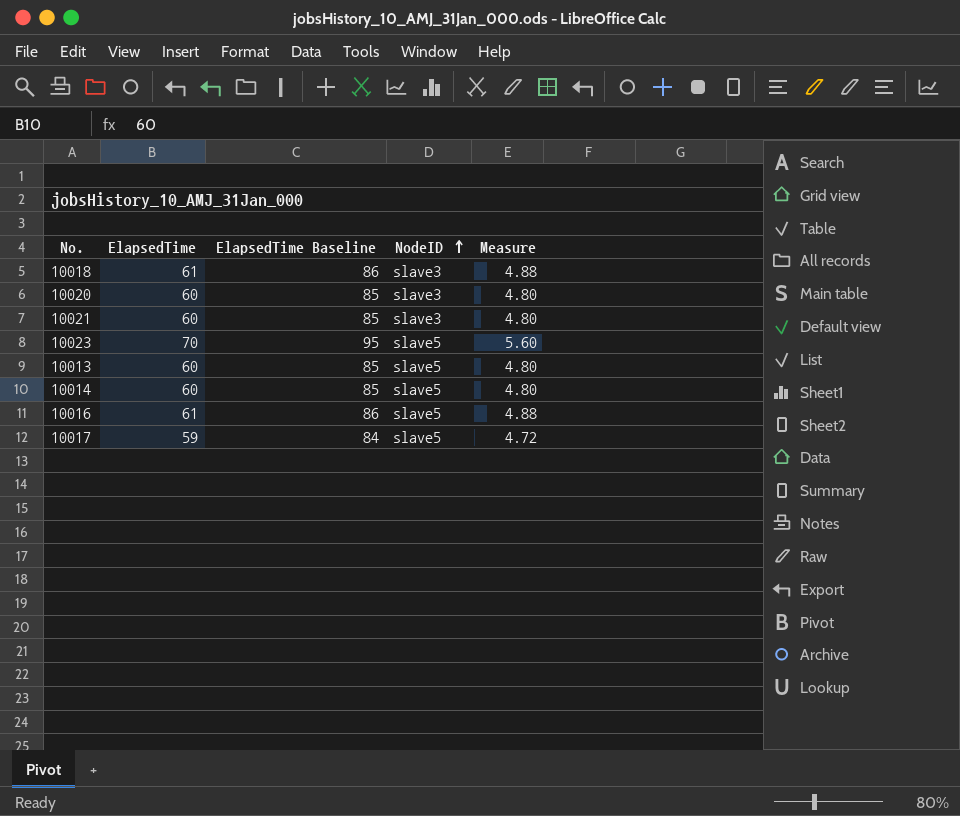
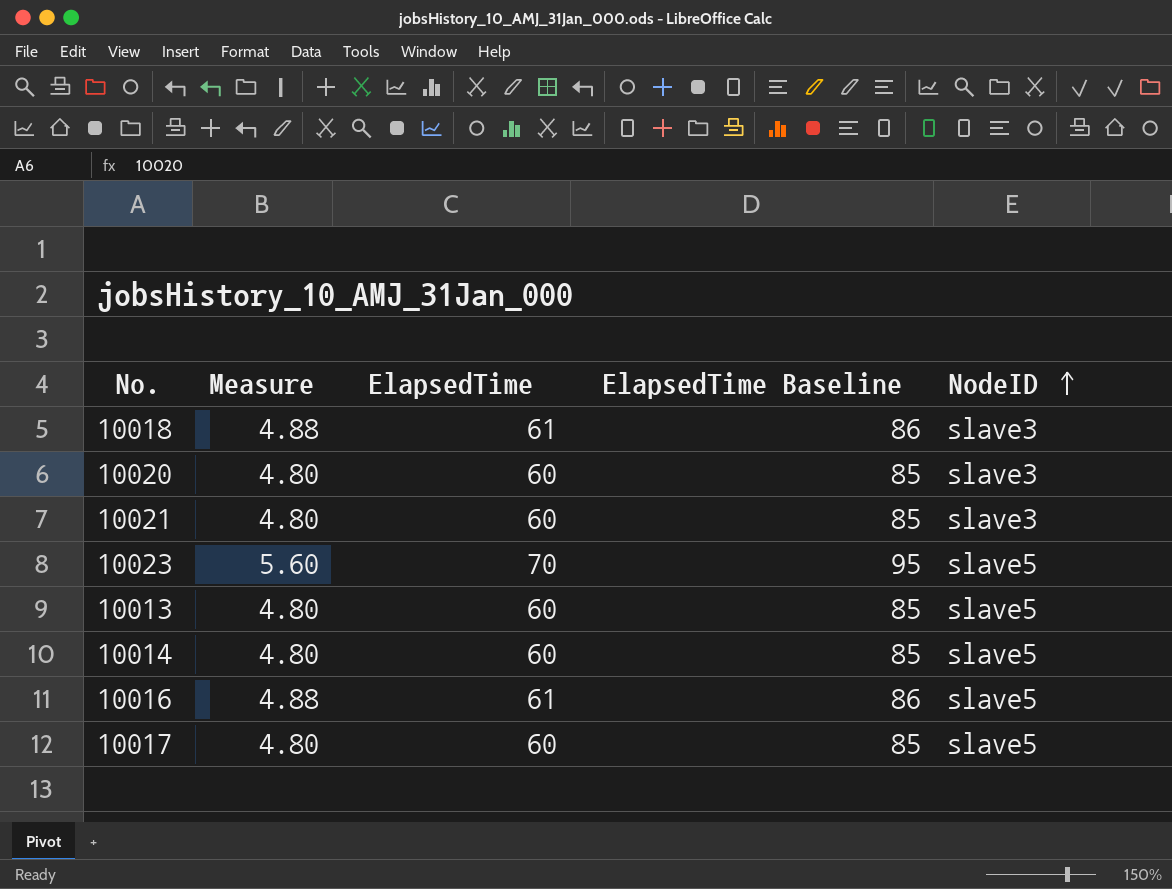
column Measure | position: 5 -> 2
10017 | Measure: 4.72 -> 4.80
10017 | ElapsedTime: 59 -> 60
10017 | ElapsedTime Baseline: 84 -> 85

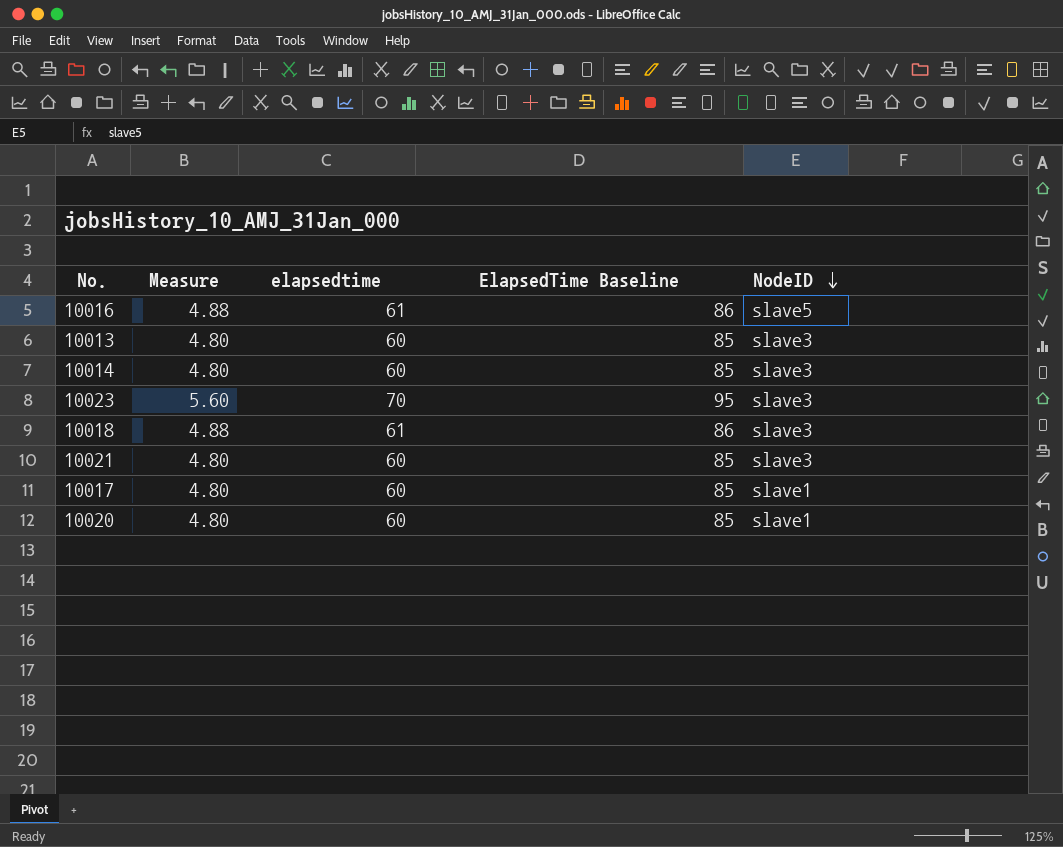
row order: NodeID ascending -> NodeID descending
column name: ElapsedTime -> elapsedtime
10013 | NodeID: slave5 -> slave3
10014 | NodeID: slave5 -> slave3
10023 | NodeID: slave5 -> slave3
10017 | NodeID: slave5 -> slave1
10020 | NodeID: slave3 -> slave1

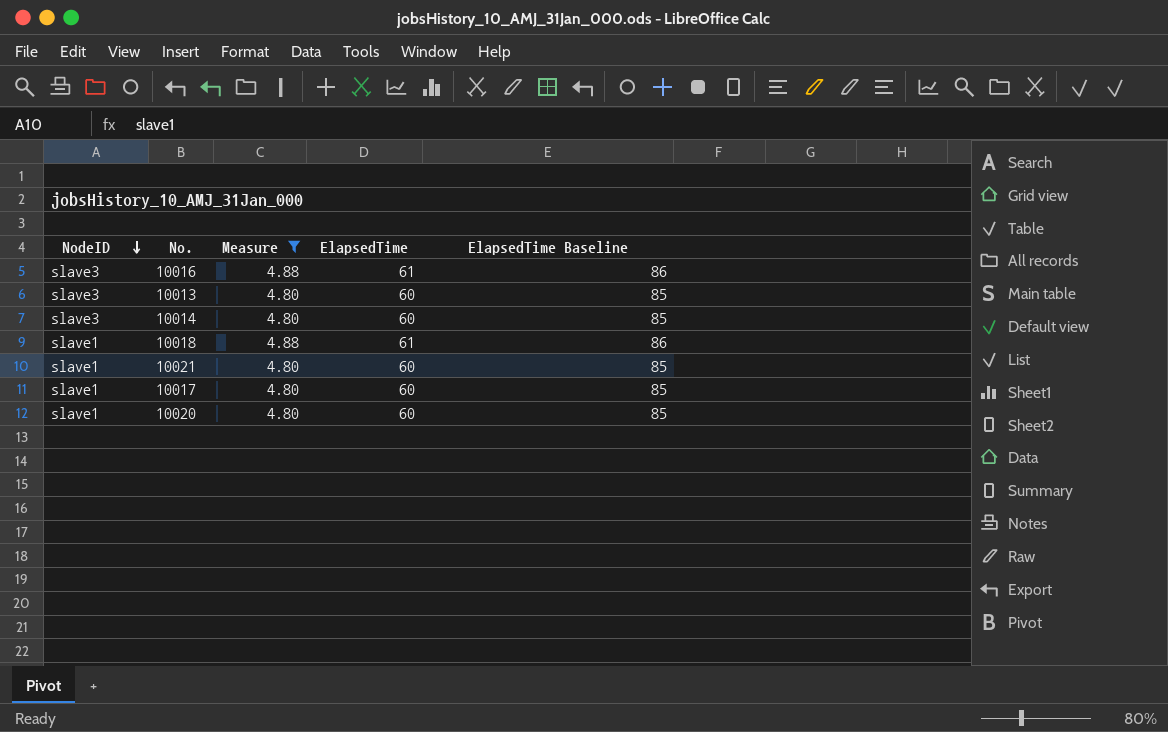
filter: none -> Measure != 5.60
column NodeID | position: 5 -> 1
column name: elapsedtime -> ElapsedTime
10016 | NodeID: slave5 -> slave3
10018 | NodeID: slave3 -> slave1
10021 | NodeID: slave3 -> slave1

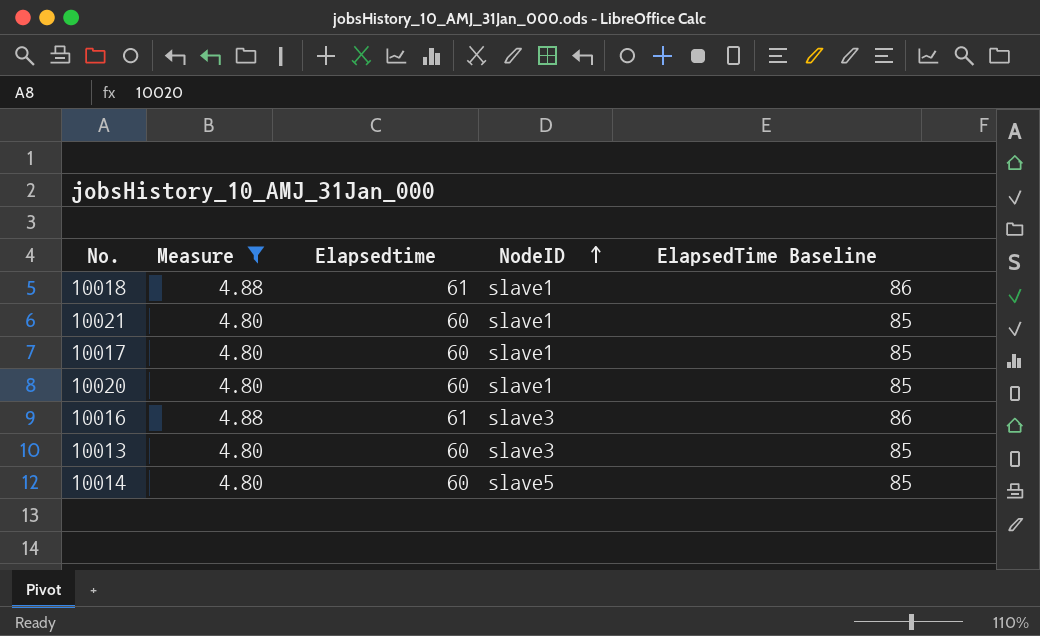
row order: NodeID descending -> NodeID ascending
column name: ElapsedTime -> Elapsedtime
column NodeID | position: 1 -> 4
10014 | NodeID: slave3 -> slave5

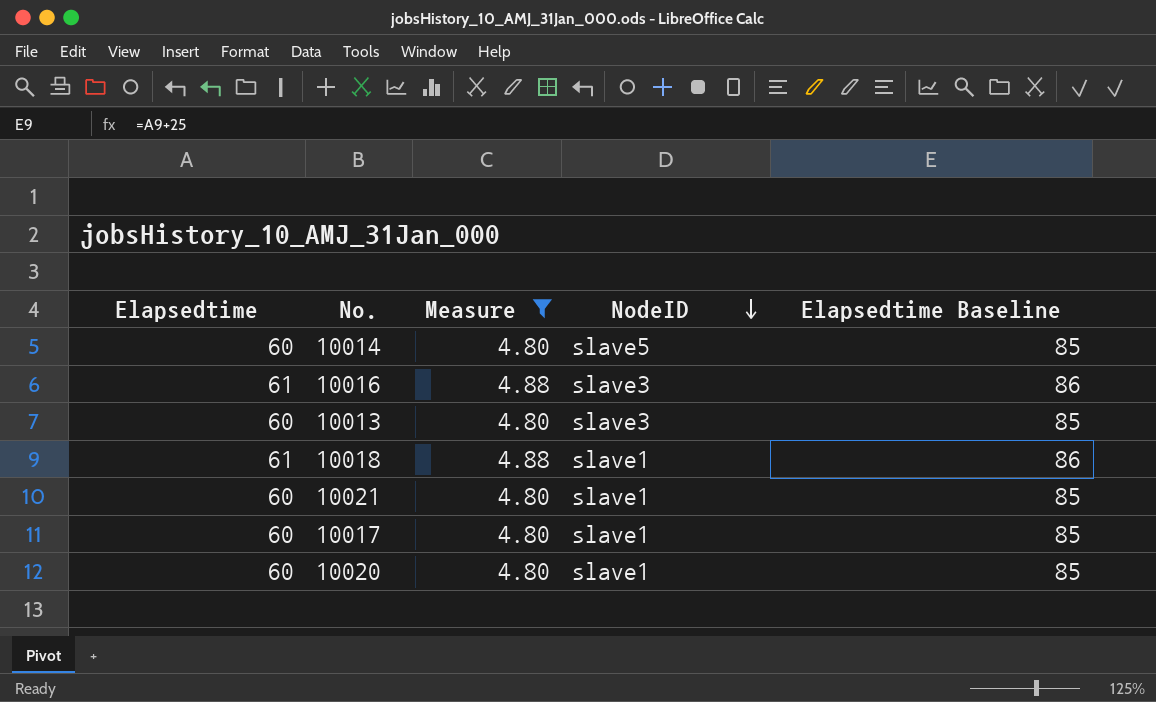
row order: NodeID ascending -> NodeID descending
column Elapsedtime | position: 3 -> 1
column name: ElapsedTime Baseline -> Elapsedtime Baseline

